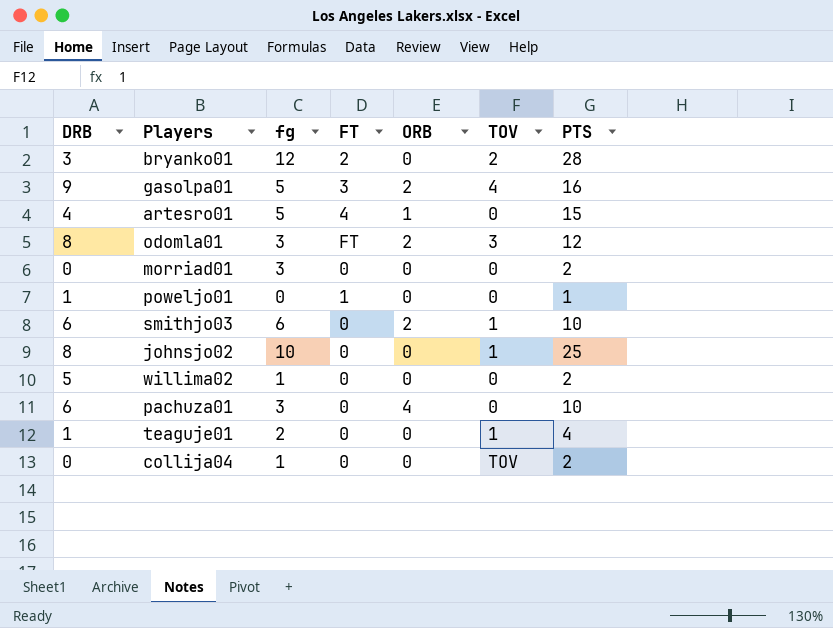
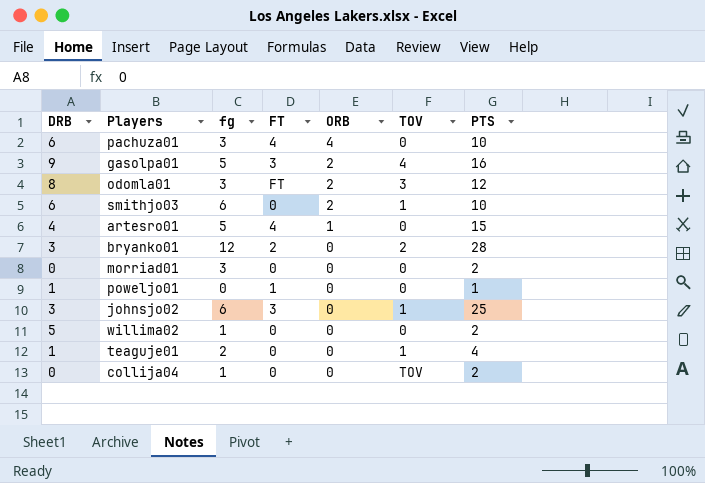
row order: none -> ORB descending
pachuza01 | FT: 0 -> 4
johnsjo02 | DRB: 8 -> 3
johnsjo02 | fg: 10 -> 6
johnsjo02 | FT: 0 -> 3

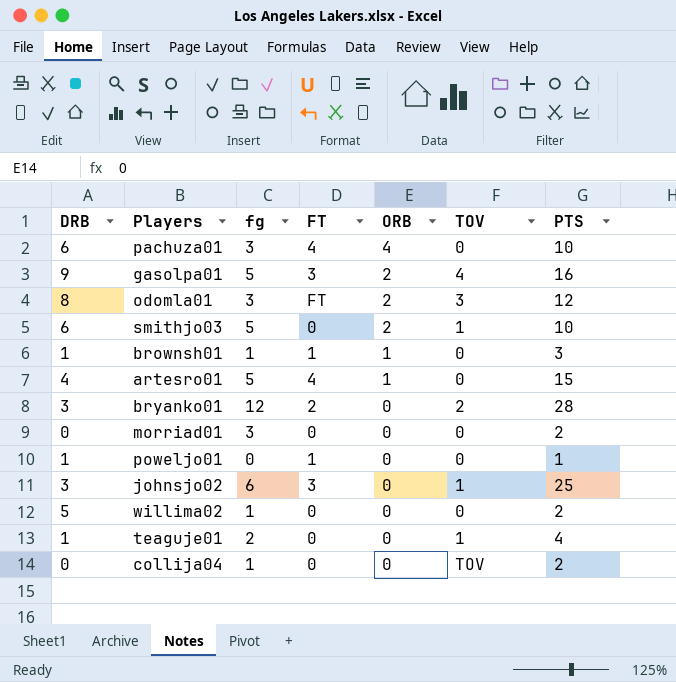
smithjo03 | fg: 6 -> 5
row brownsh01: none -> 1 | 1 | 1 | 1 | 0 | 3

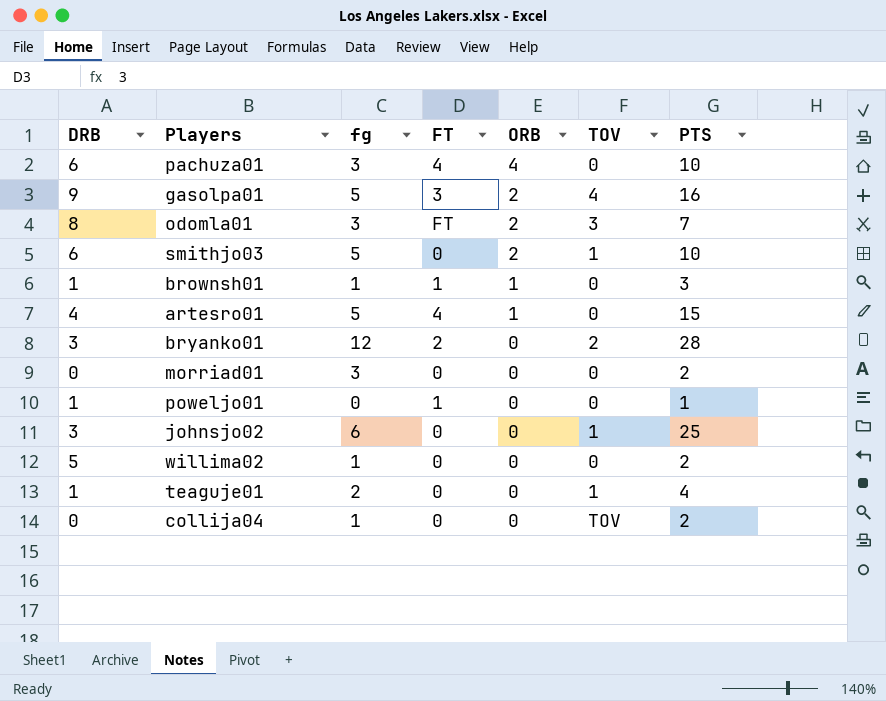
odomla01 | PTS: 12 -> 7
johnsjo02 | FT: 3 -> 0

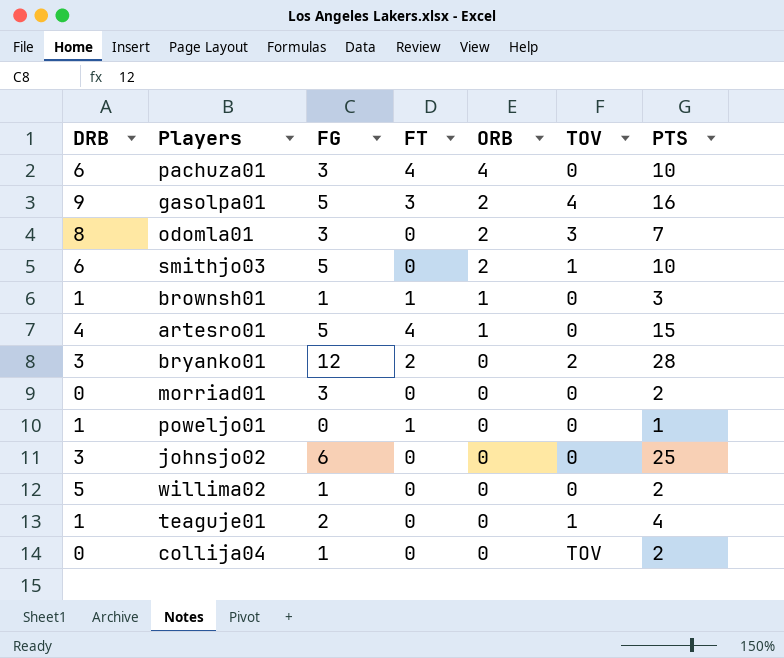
column name: fg -> FG
odomla01 | FT: FT -> 0
johnsjo02 | TOV: 1 -> 0

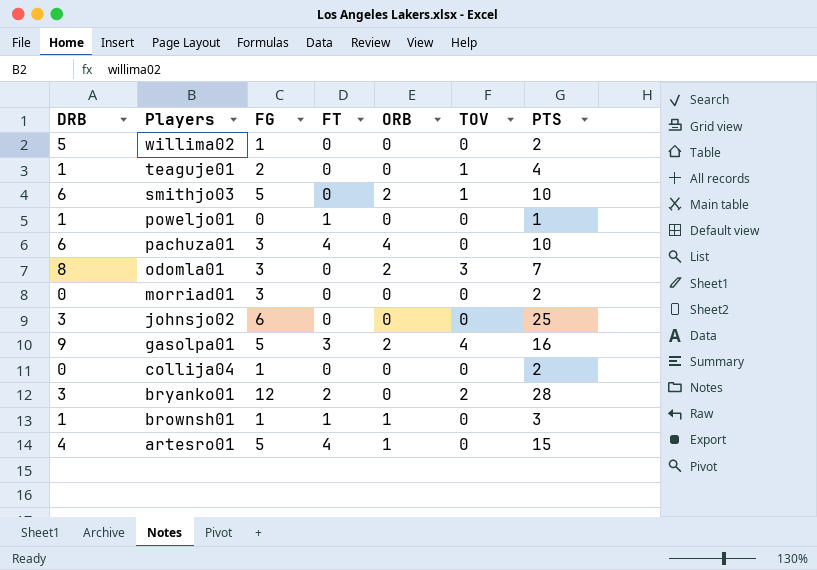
row order: ORB descending -> Players descending
collija04 | TOV: TOV -> 0

